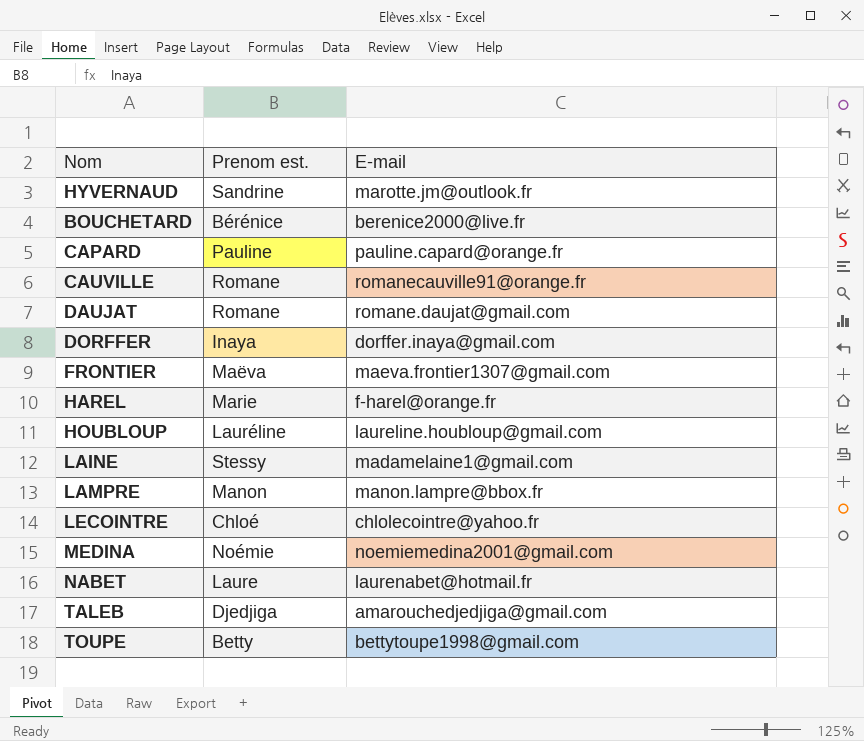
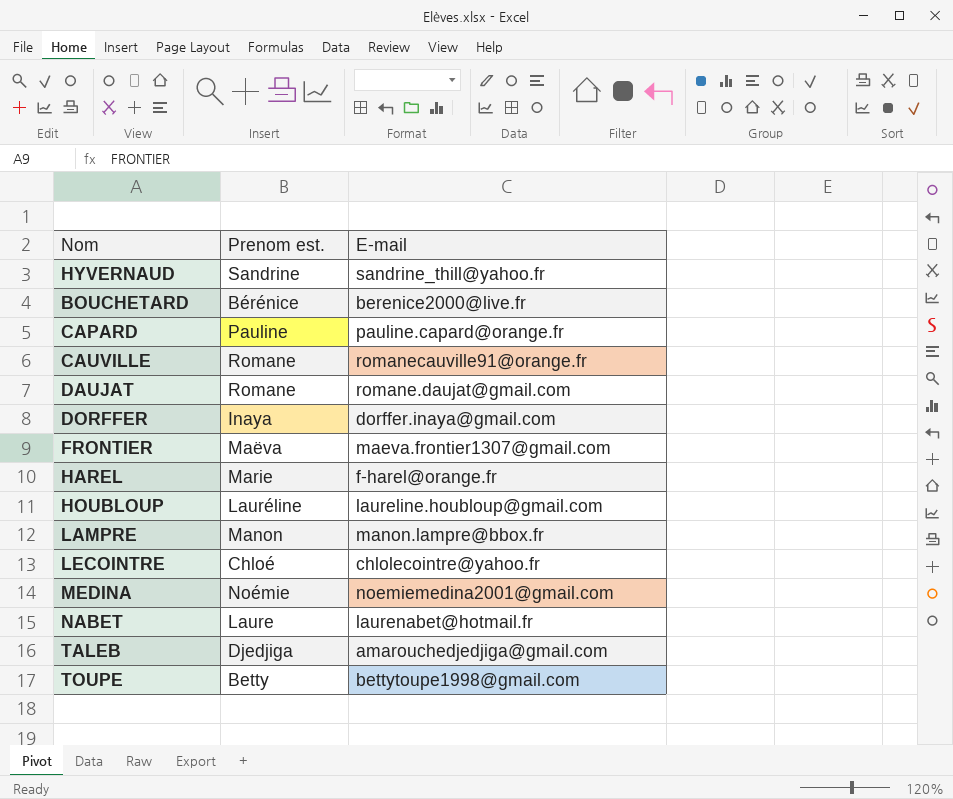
row LAINE: Stessy | madamelaine1@gmail.com -> none
HYVERNAUD | E-mail: marotte.jm@outlook.fr -> sandrine_thill@yahoo.fr

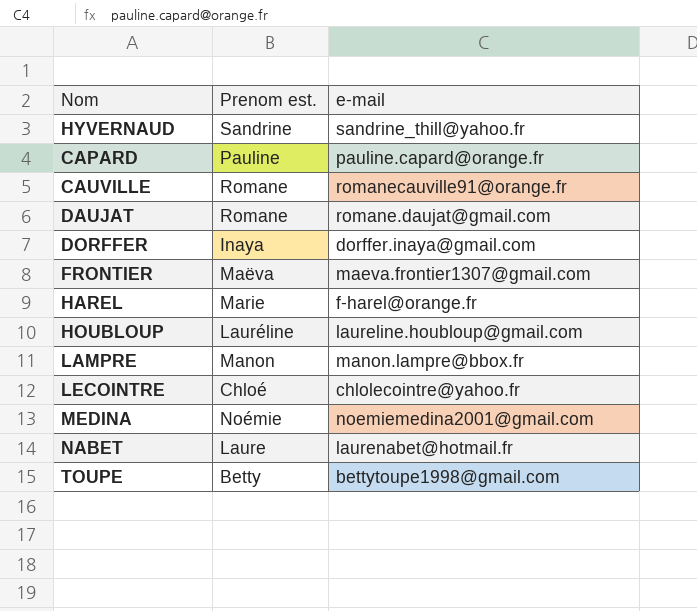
column name: E-mail -> e-mail
row BOUCHETARD: Bérénice | berenice2000@live.fr -> none
row TALEB: Djedjiga | amarouchedjedjiga@gmail.com -> none

